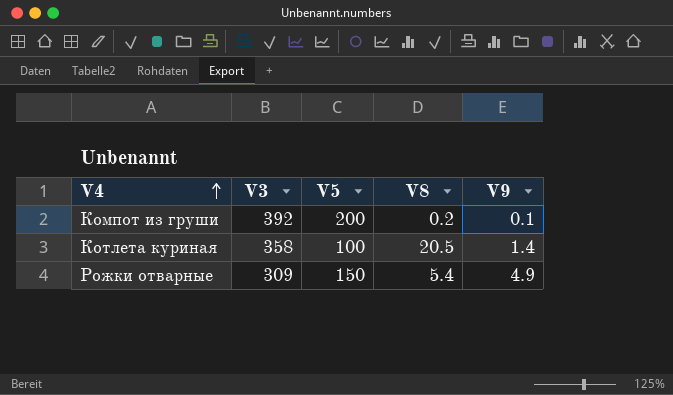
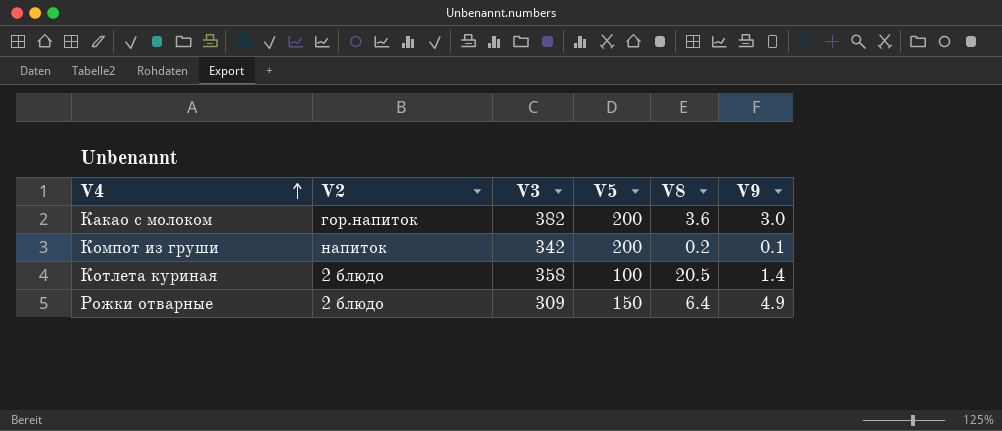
column V2 | position: none -> 2
row Какао с молоком: none -> гор.напиток | 382 | 200 | 3.6 | 3.0
Компот из груши | V3: 392 -> 342
Рожки отварные | V8: 5.4 -> 6.4

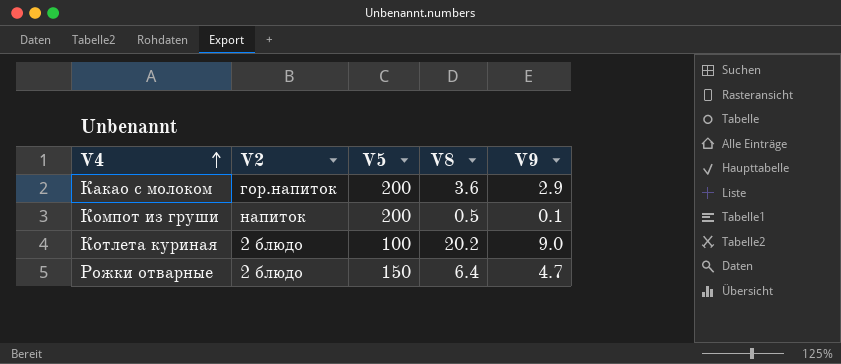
column V3 | position: 3 -> none
Какао с молоком | V9: 3.0 -> 2.9
Компот из груши | V8: 0.2 -> 0.5
Котлета куриная | V8: 20.5 -> 20.2
Котлета куриная | V9: 1.4 -> 9.0
Рожки отварные | V9: 4.9 -> 4.7

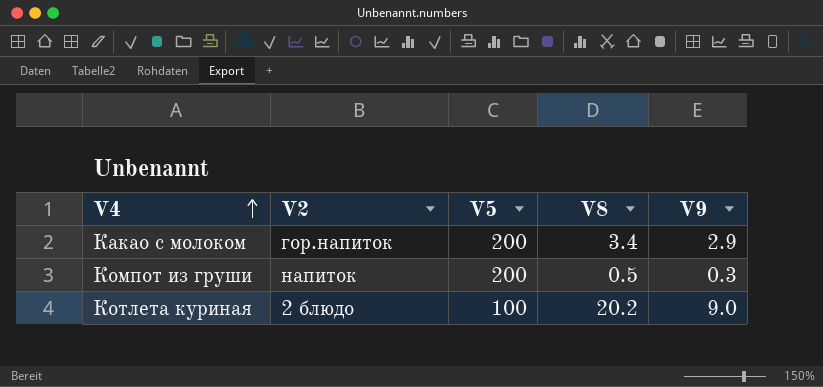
row Рожки отварные: 2 блюдо | 150 | 6.4 | 4.7 -> none
Какао с молоком | V8: 3.6 -> 3.4
Компот из груши | V9: 0.1 -> 0.3

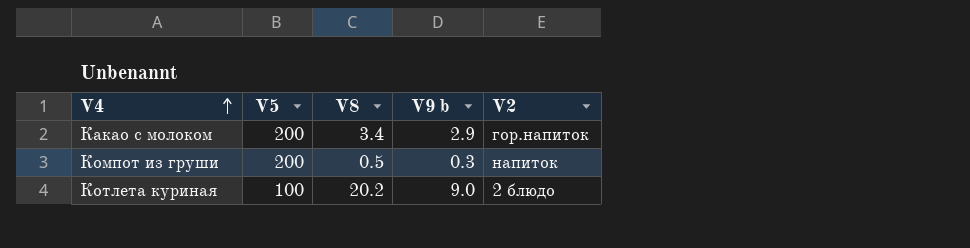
column name: V9 -> V9 b
column V2 | position: 2 -> 5

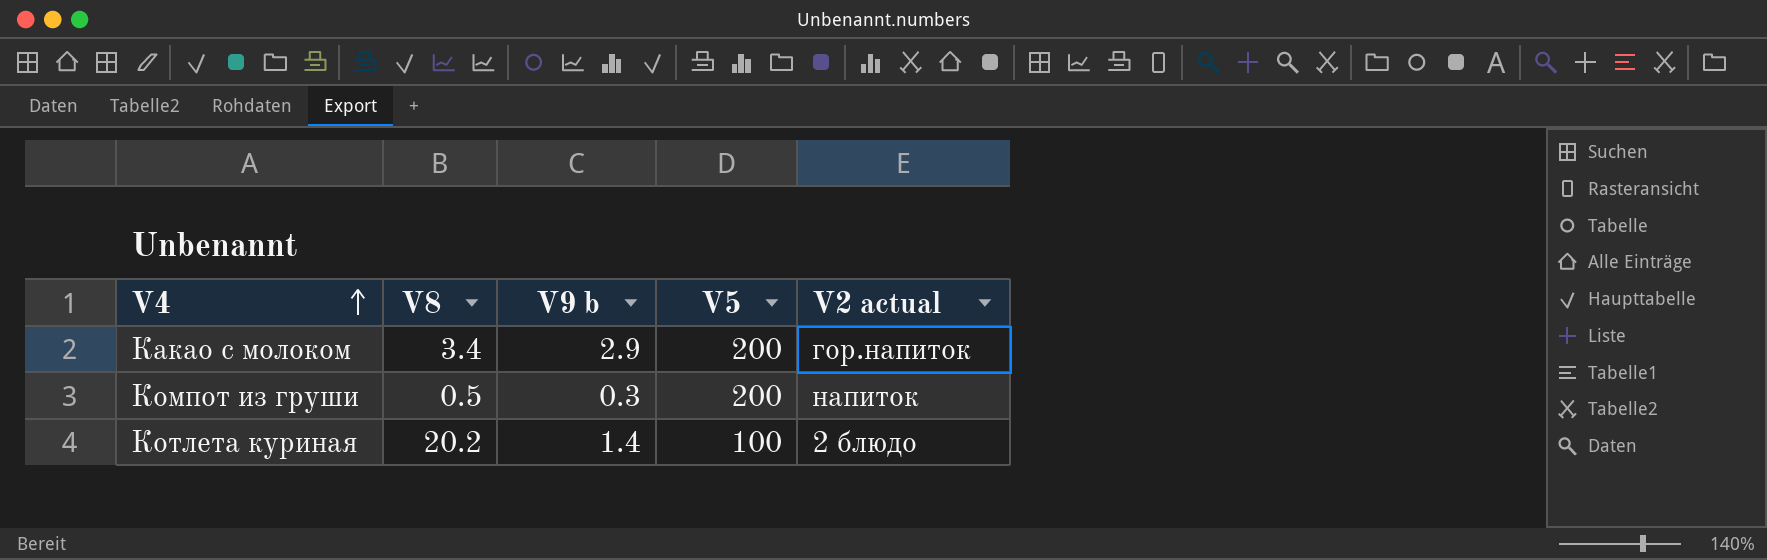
column V5 | position: 2 -> 4
column name: V2 -> V2 actual
Котлета куриная | V9 b: 9.0 -> 1.4

